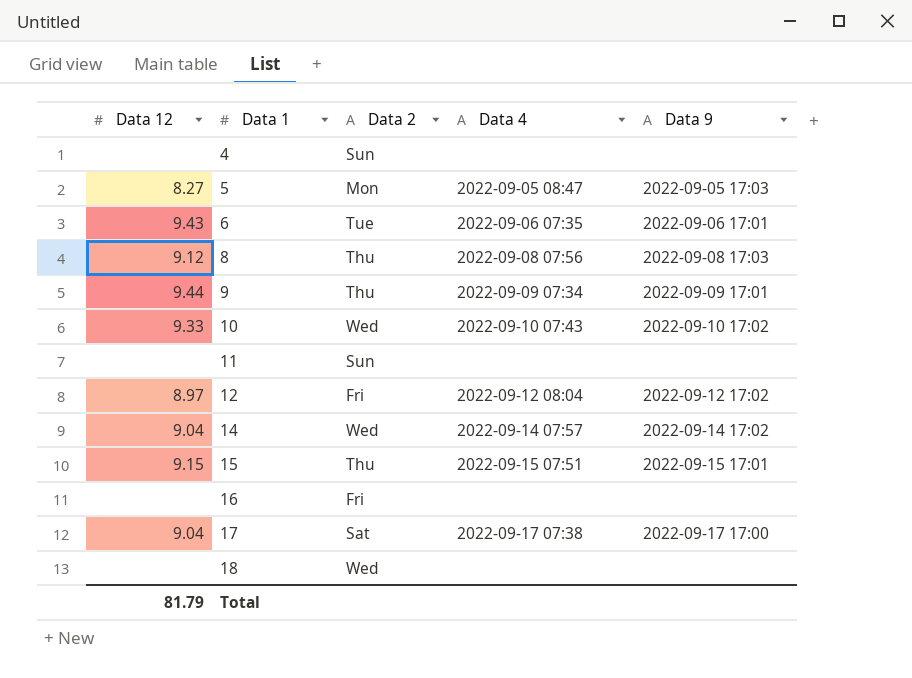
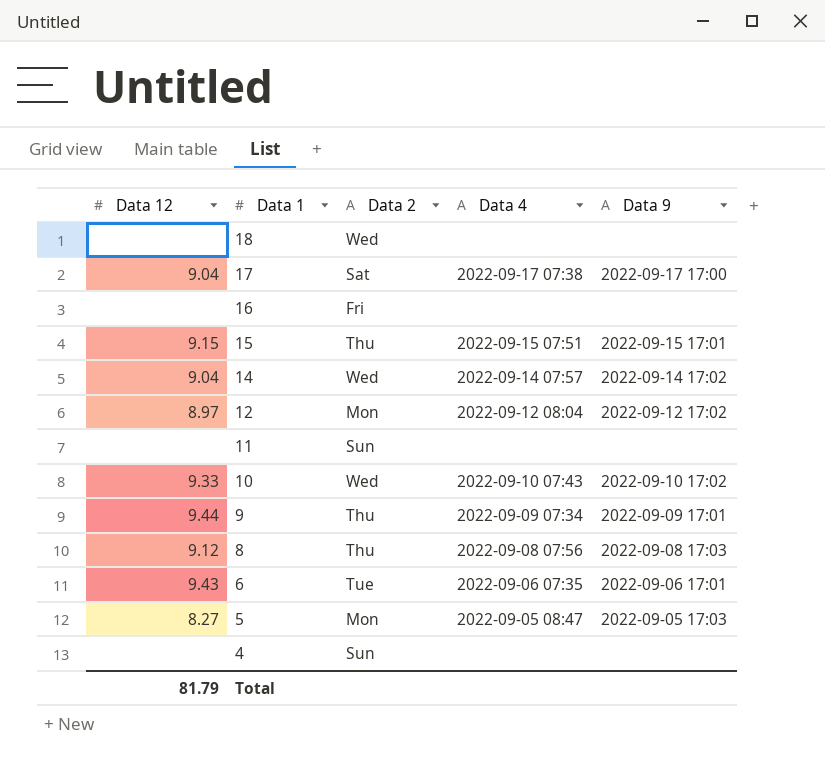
row order: Data 1 ascending -> Data 1 descending
12 | Data 2: Fri -> Mon

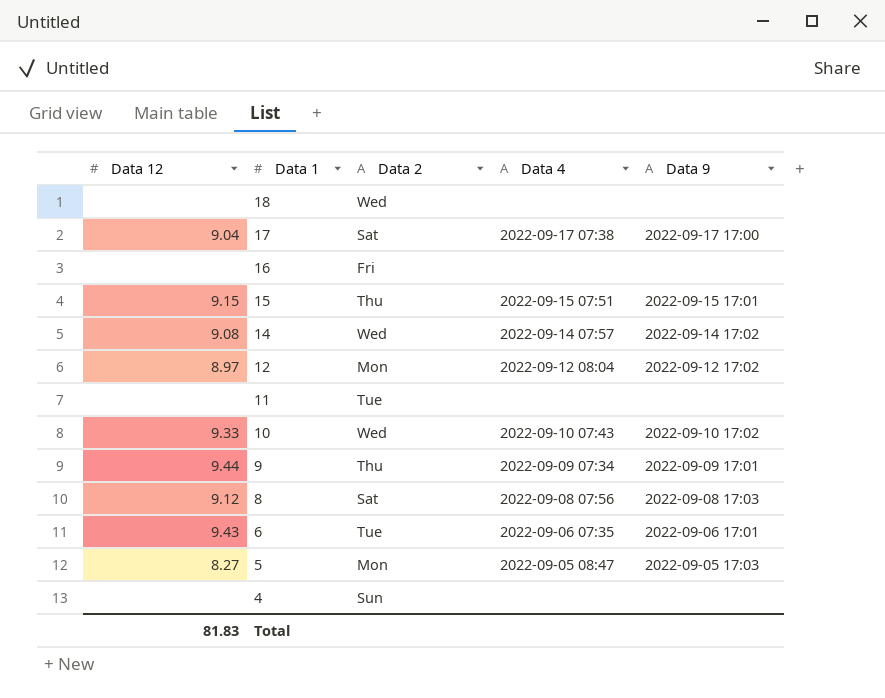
14 | Data 12: 9.04 -> 9.08
11 | Data 2: Sun -> Tue
8 | Data 2: Thu -> Sat
Total | Data 12: 81.79 -> 81.83

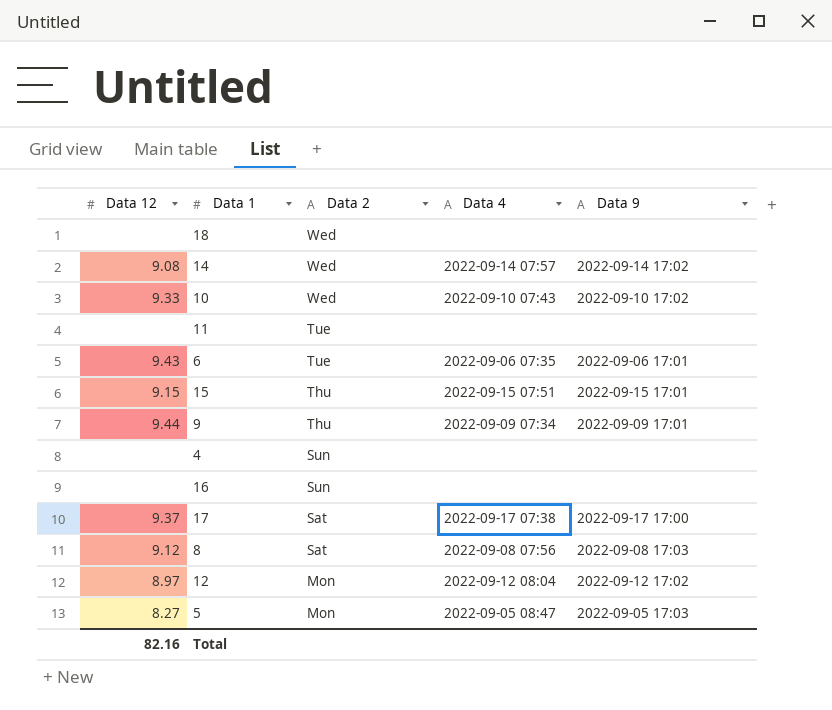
row order: Data 1 descending -> Data 2 descending
16 | Data 2: Fri -> Sun
17 | Data 12: 9.04 -> 9.37
Total | Data 12: 81.83 -> 82.16

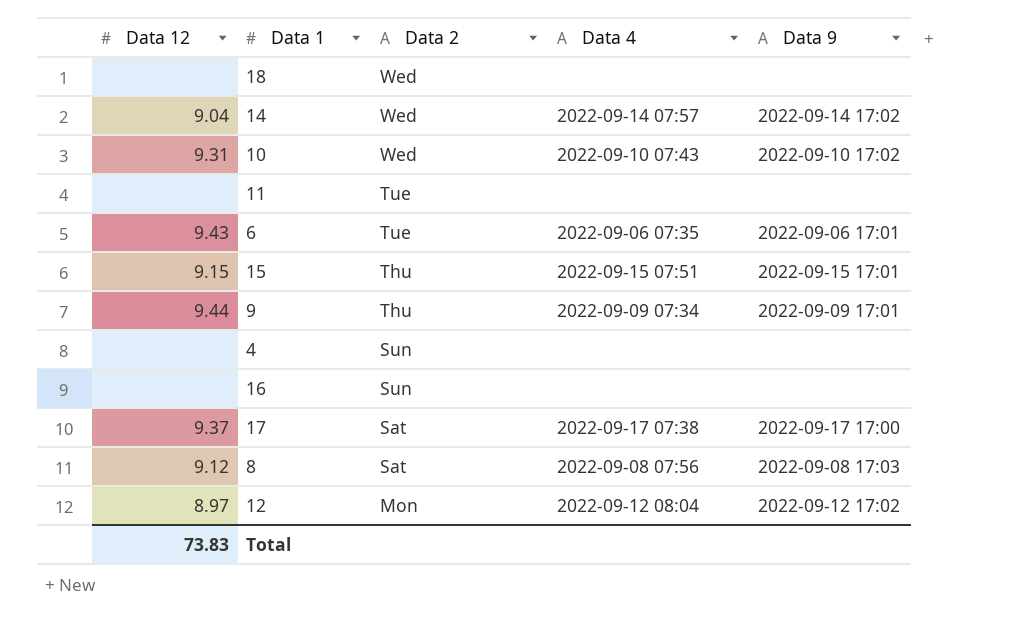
row 5: 8.27 | Mon | 2022-09-05 08:47 | 2022-09-05 17:03 -> none
14 | Data 12: 9.08 -> 9.04
10 | Data 12: 9.33 -> 9.31
Total | Data 12: 82.16 -> 73.83

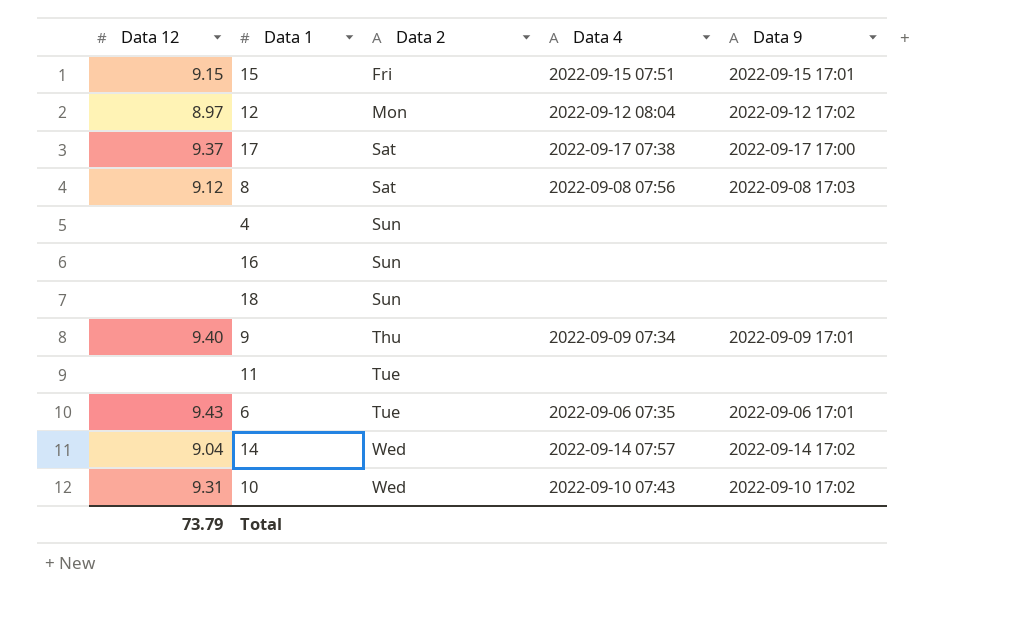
row order: Data 2 descending -> Data 2 ascending
15 | Data 2: Thu -> Fri
18 | Data 2: Wed -> Sun
9 | Data 12: 9.44 -> 9.40
Total | Data 12: 73.83 -> 73.79

